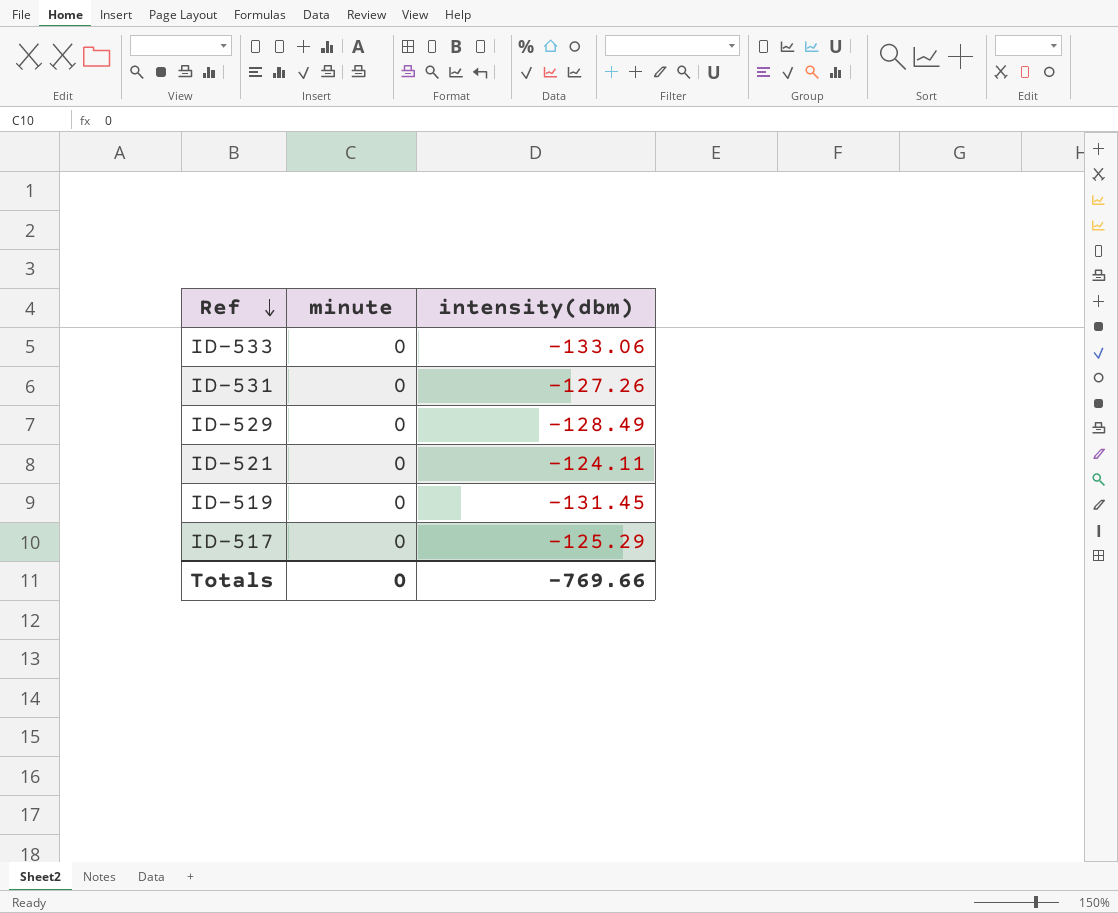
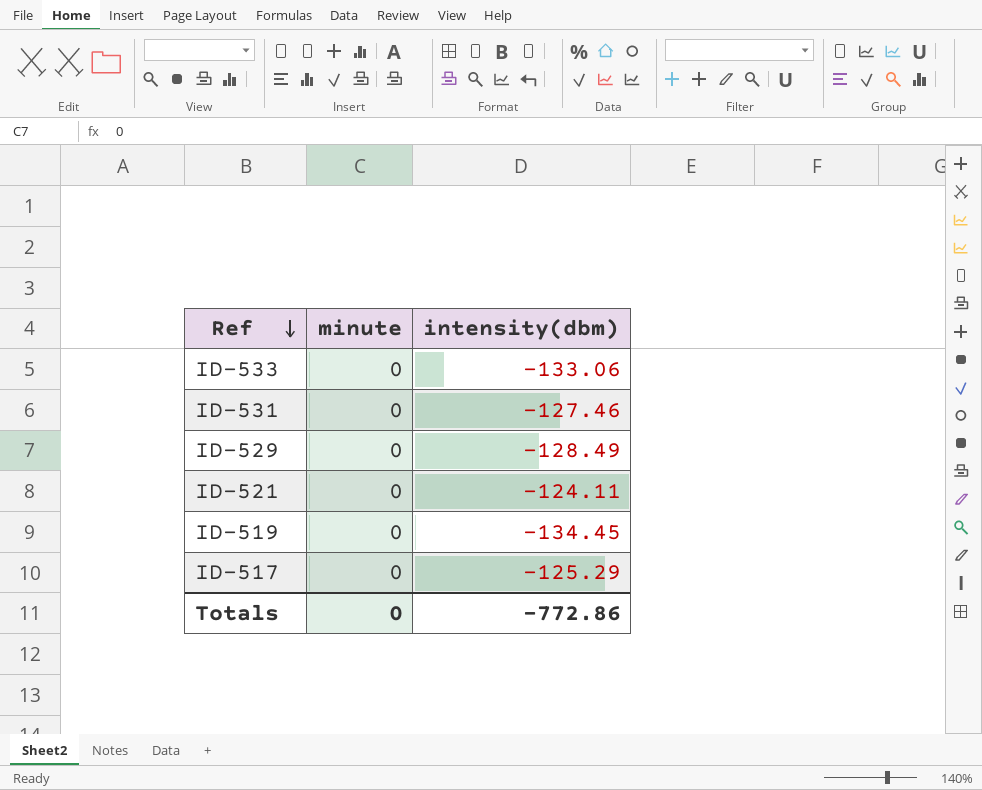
ID-531 | intensity(dbm): -127.26 -> -127.46
ID-519 | intensity(dbm): -131.45 -> -134.45
Totals | intensity(dbm): -769.66 -> -772.86

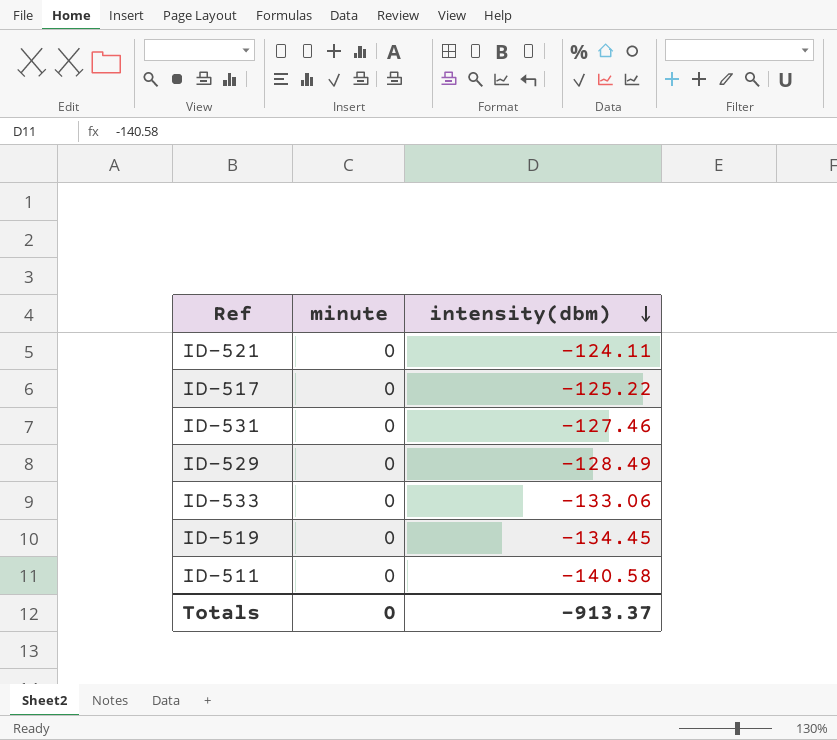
row order: Ref descending -> intensity(dbm) descending
ID-517 | intensity(dbm): -125.29 -> -125.22
row ID-511: none -> 0 | -140.58
Totals | intensity(dbm): -772.86 -> -913.37

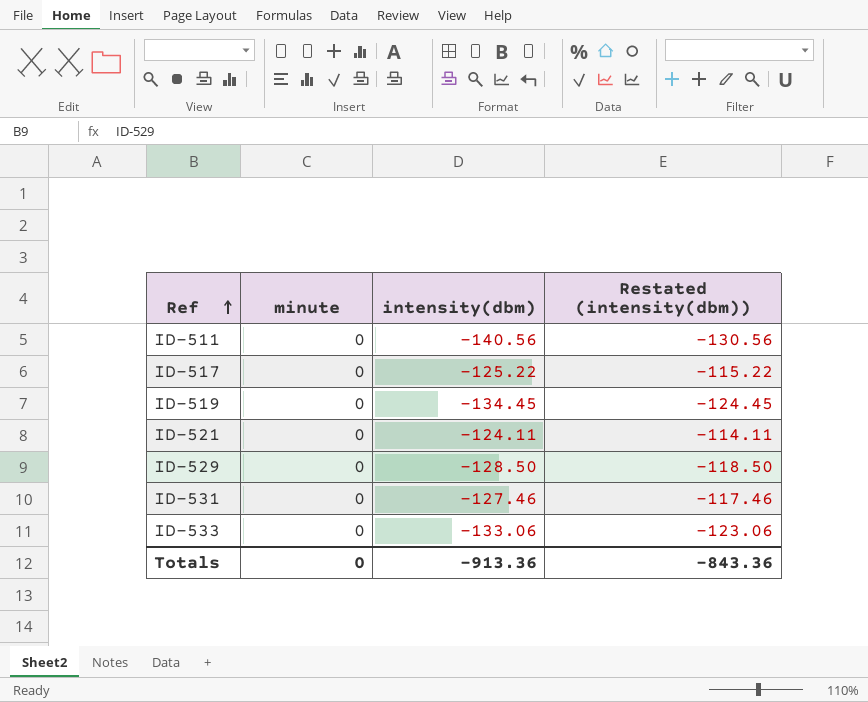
row order: intensity(dbm) descending -> Ref ascending
column Restated (intensity(dbm)) | formula: none -> [intensity(dbm)] + 10
ID-511 | intensity(dbm): -140.58 -> -140.56
ID-529 | intensity(dbm): -128.49 -> -128.50
Totals | intensity(dbm): -913.37 -> -913.36

